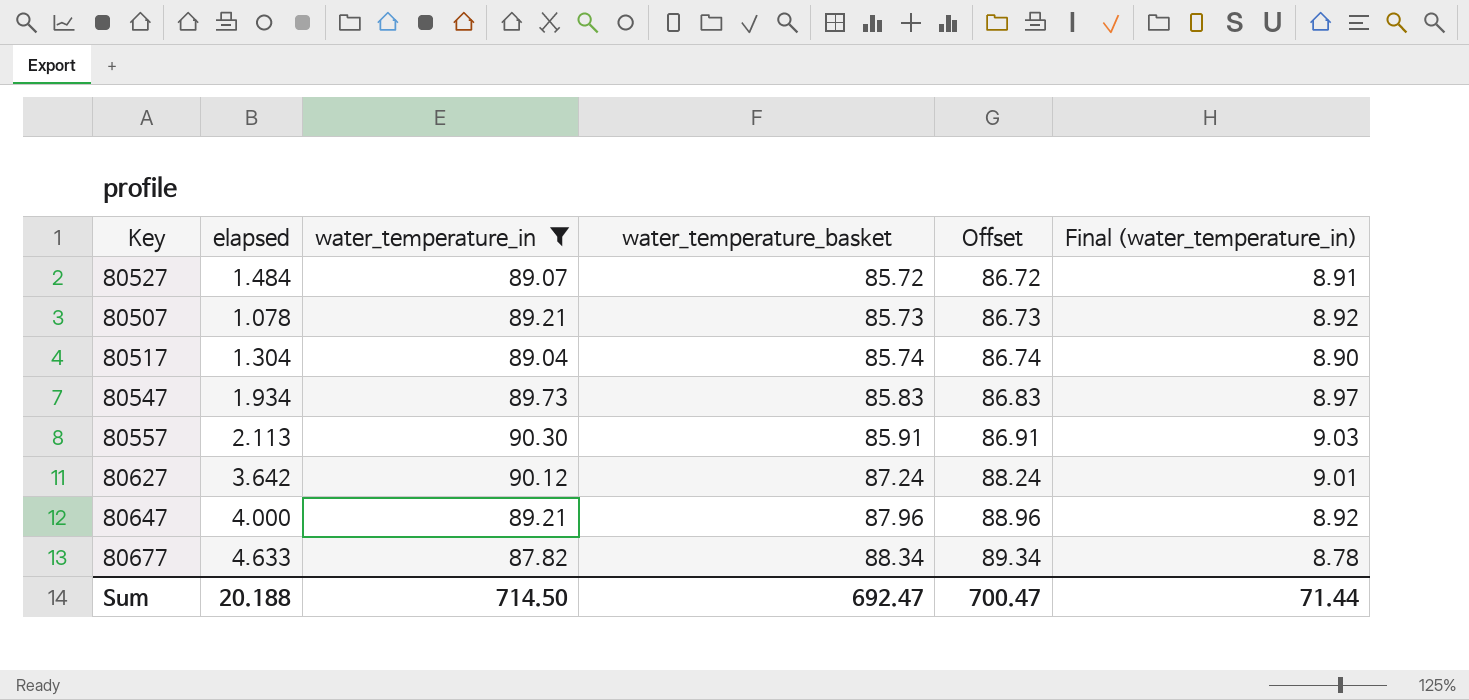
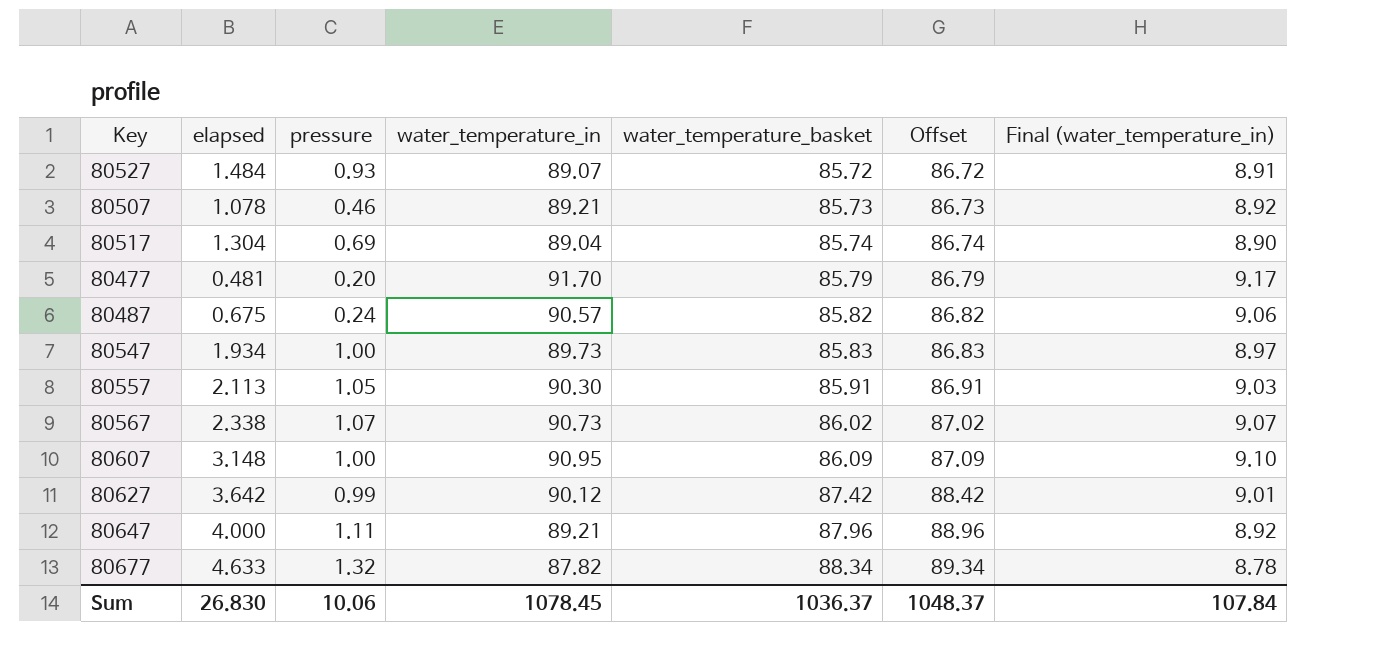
filter: water_temperature_in <= 90.30 -> none
column pressure | position: none -> 3
80627 | water_temperature_basket: 87.24 -> 87.42
80627 | Offset: 88.24 -> 88.42
Sum | elapsed: 20.188 -> 26.830
Sum | water_temperature_in: 714.50 -> 1078.45
Sum | water_temperature_basket: 692.47 -> 1036.37
Sum | Offset: 700.47 -> 1048.37
Sum | Final (water_temperature_in): 71.44 -> 107.84

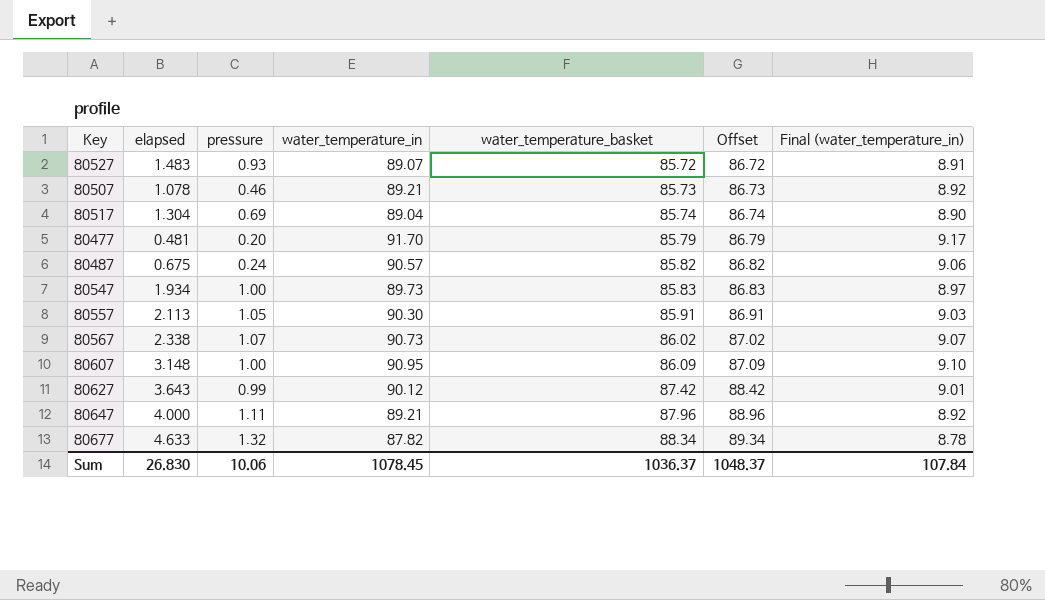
80527 | elapsed: 1.484 -> 1.483
80627 | elapsed: 3.642 -> 3.643

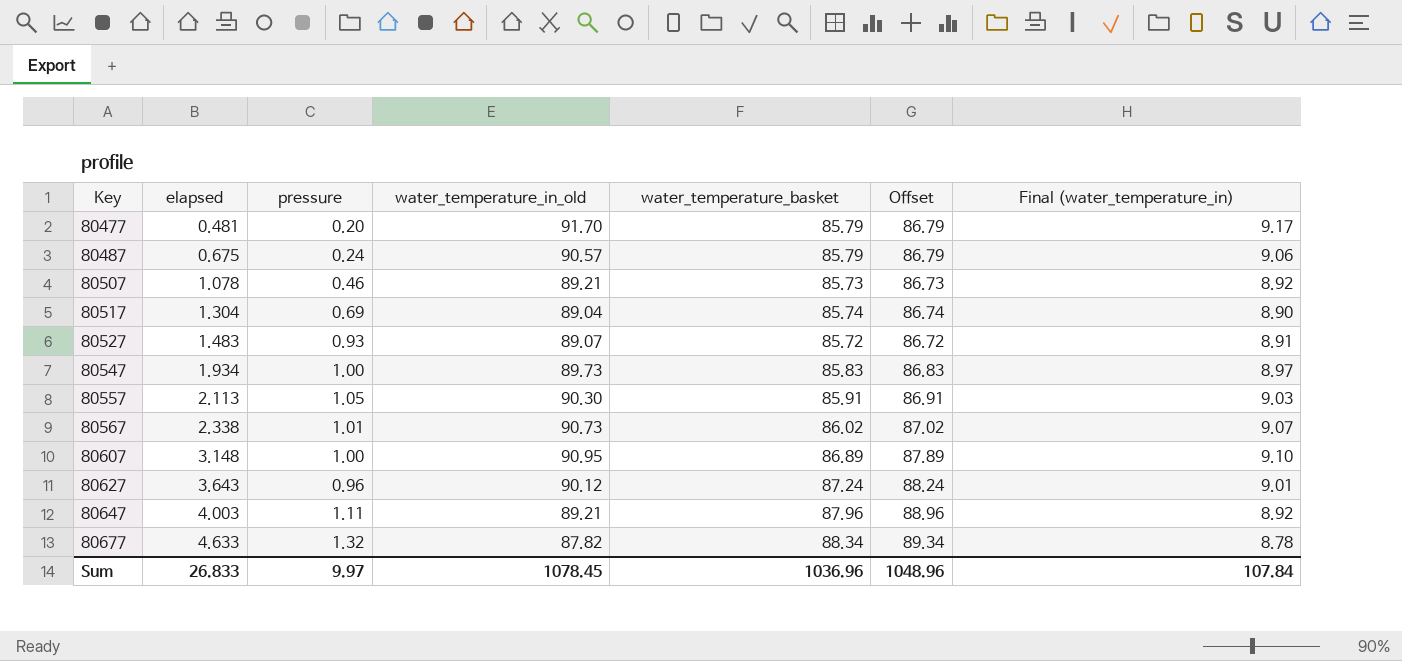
row order: water_temperature_basket ascending -> Key ascending
column name: water_temperature_in -> water_temperature_in_old
80487 | water_temperature_basket: 85.82 -> 85.79
80487 | Offset: 86.82 -> 86.79
80567 | pressure: 1.07 -> 1.01
80607 | water_temperature_basket: 86.09 -> 86.89
80607 | Offset: 87.09 -> 87.89
80627 | pressure: 0.99 -> 0.96
80627 | water_temperature_basket: 87.42 -> 87.24
80627 | Offset: 88.42 -> 88.24
80647 | elapsed: 4.000 -> 4.003
Sum | elapsed: 26.830 -> 26.833
Sum | pressure: 10.06 -> 9.97
Sum | water_temperature_basket: 1036.37 -> 1036.96
Sum | Offset: 1048.37 -> 1048.96

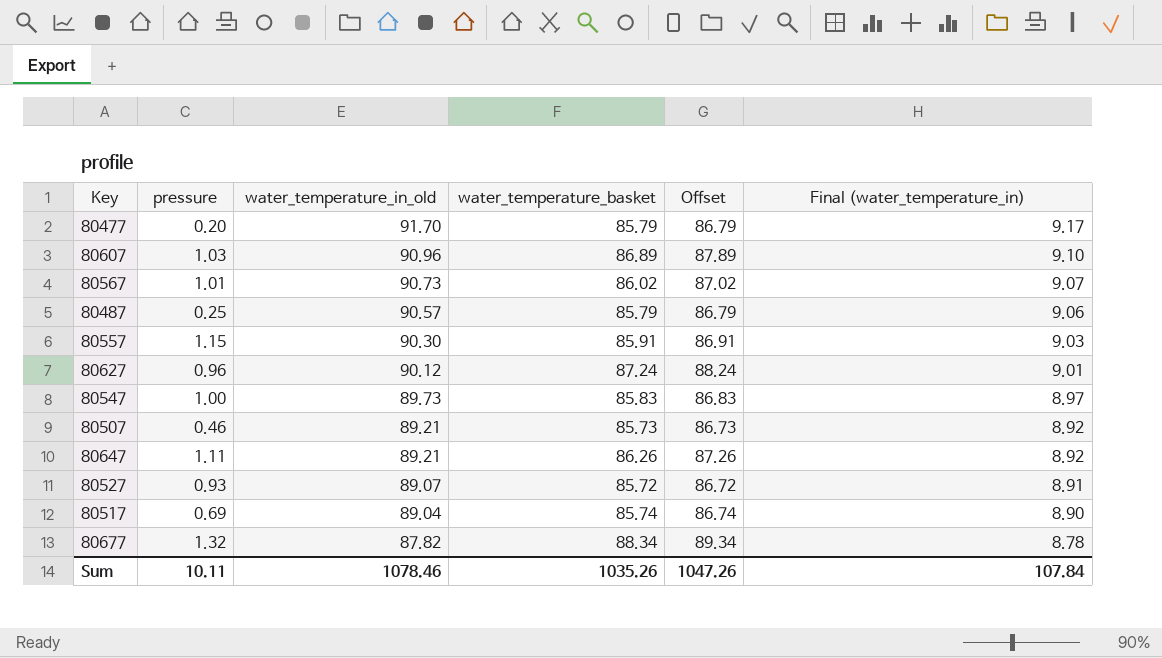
row order: Key ascending -> water_temperature_in_old descending
column elapsed | position: 2 -> none
80607 | pressure: 1.00 -> 1.03
80607 | water_temperature_in_old: 90.95 -> 90.96
80487 | pressure: 0.24 -> 0.25
80557 | pressure: 1.05 -> 1.15
80647 | water_temperature_basket: 87.96 -> 86.26
80647 | Offset: 88.96 -> 87.26
Sum | pressure: 9.97 -> 10.11
Sum | water_temperature_in_old: 1078.45 -> 1078.46
Sum | water_temperature_basket: 1036.96 -> 1035.26
Sum | Offset: 1048.96 -> 1047.26

